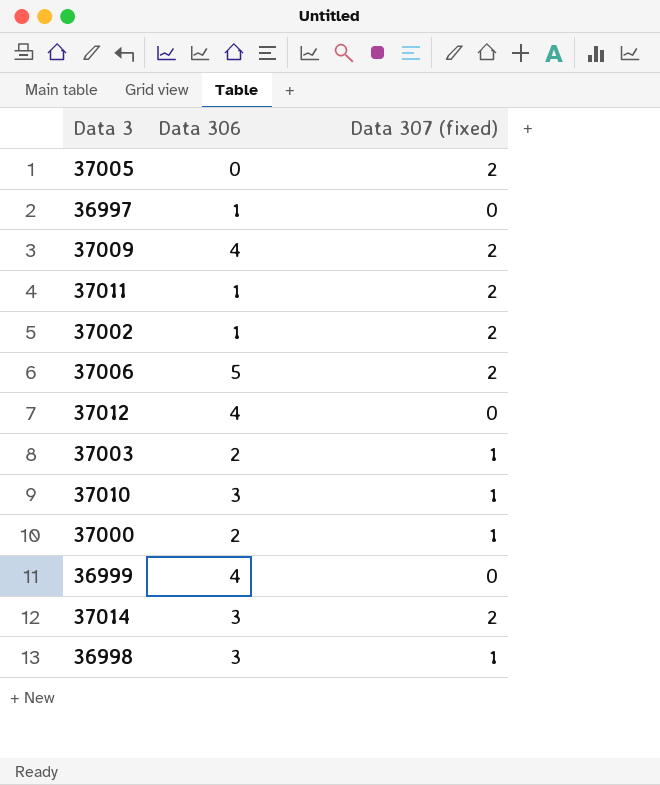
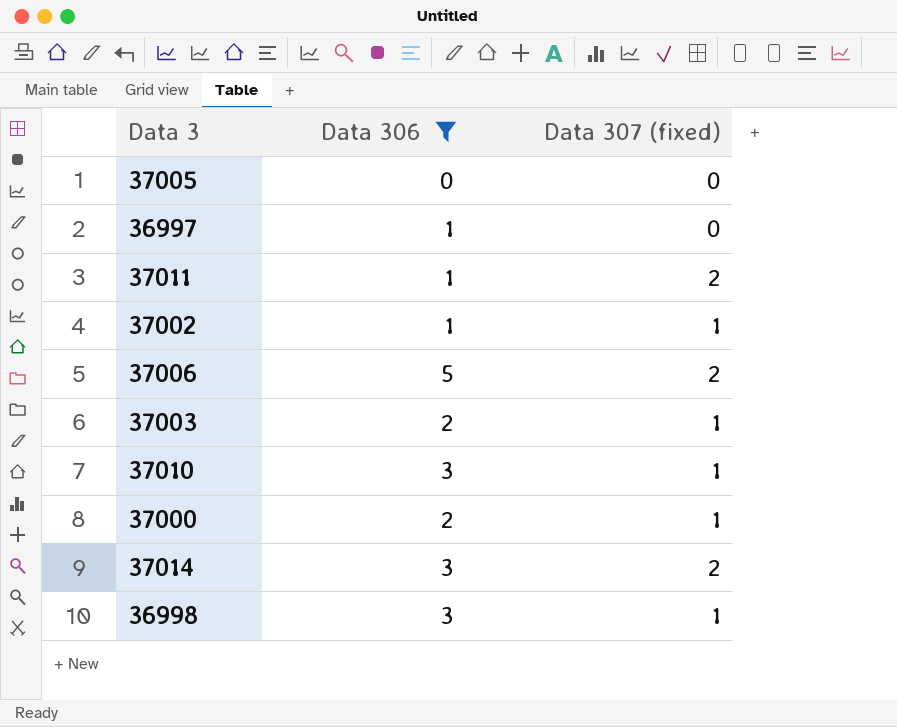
filter: none -> Data 306 != 4
37005 | Data 307 (fixed): 2 -> 0
37002 | Data 307 (fixed): 2 -> 1

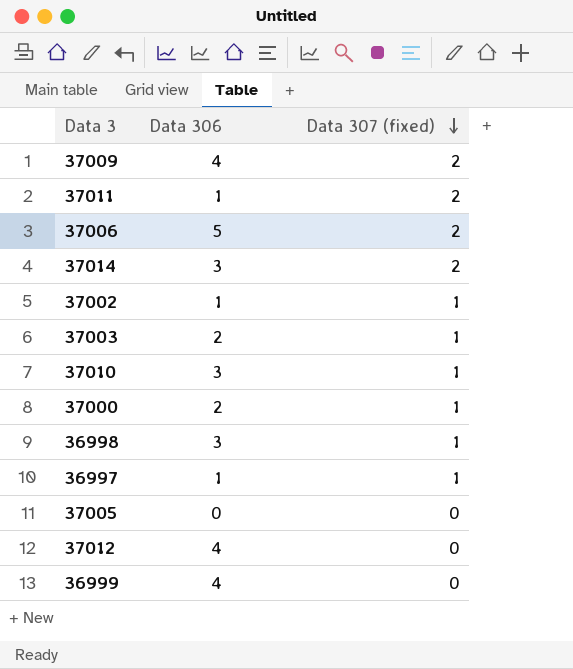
filter: Data 306 != 4 -> none
row order: none -> Data 307 (fixed) descending
36997 | Data 307 (fixed): 0 -> 1

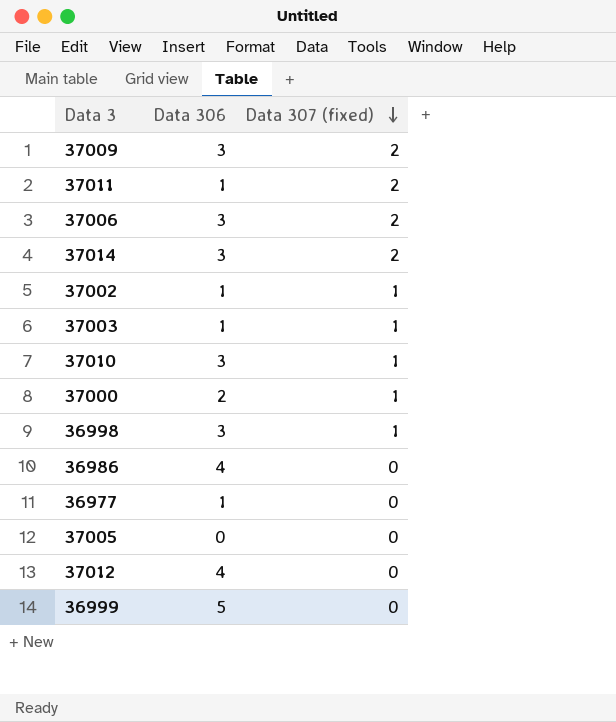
row 36997: 1 | 1 -> none
37009 | Data 306: 4 -> 3
37006 | Data 306: 5 -> 3
37003 | Data 306: 2 -> 1
row 36986: none -> 4 | 0
row 36977: none -> 1 | 0
36999 | Data 306: 4 -> 5

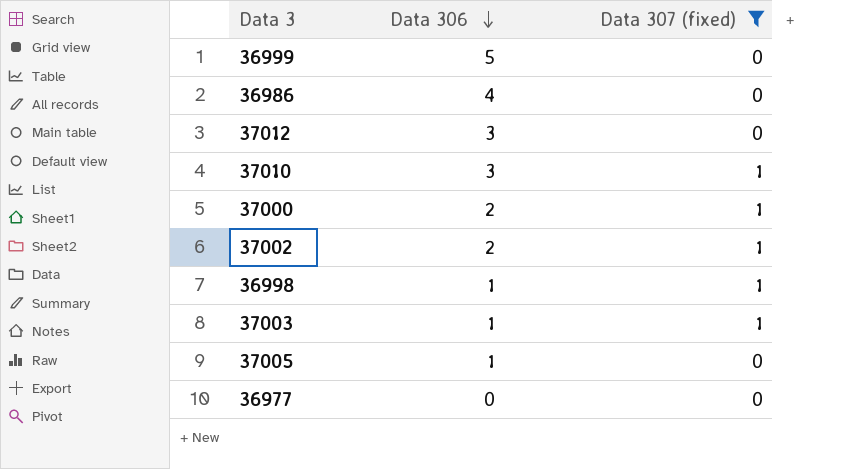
filter: none -> Data 307 (fixed) != 2
row order: Data 307 (fixed) descending -> Data 306 descending
37012 | Data 306: 4 -> 3
37002 | Data 306: 1 -> 2
36998 | Data 306: 3 -> 1
37005 | Data 306: 0 -> 1
36977 | Data 306: 1 -> 0

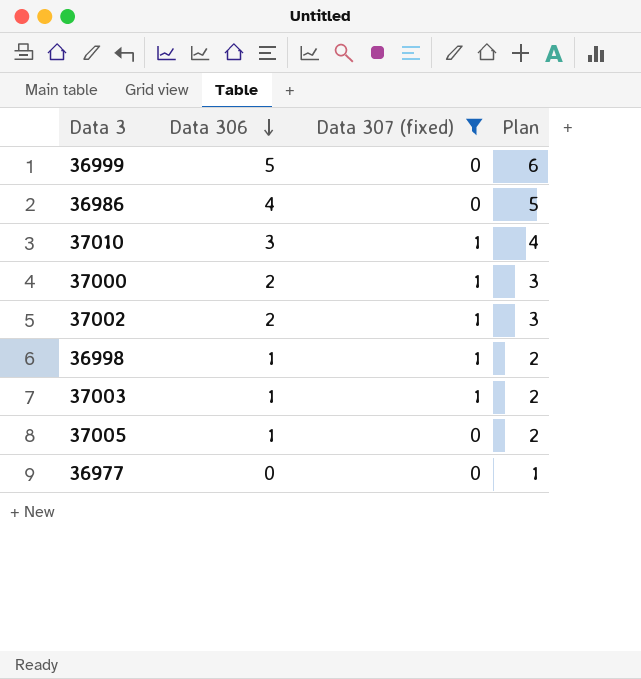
column Plan | formula: none -> [Data 306] + 1
row 37012: 3 | 0 -> none

